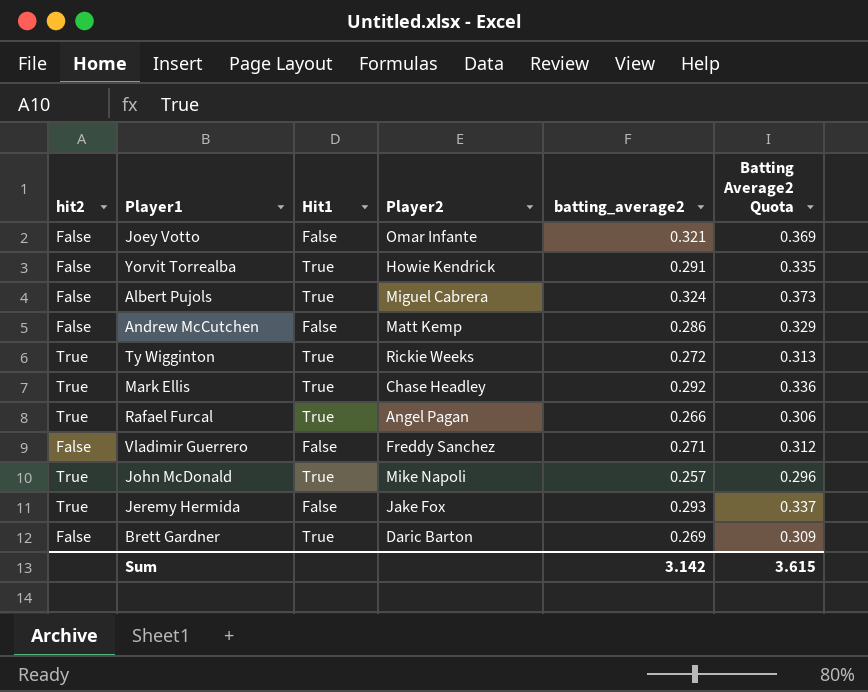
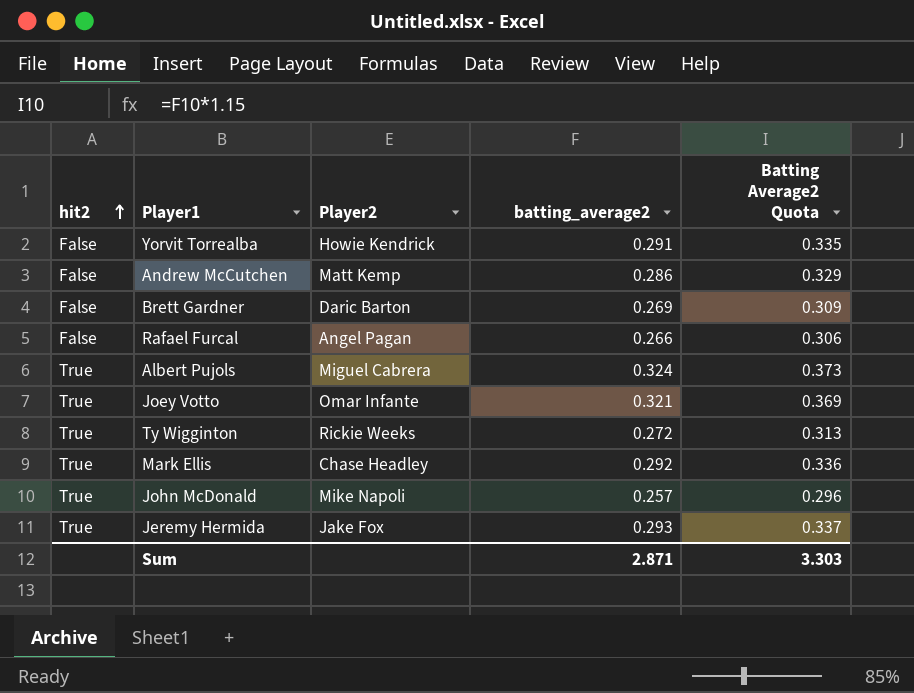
row order: none -> hit2 ascending
column Hit1 | position: 3 -> none
row Vladimir Guerrero: False | False | Freddy Sanchez | 0.271 | 0.312 -> none
Rafael Furcal | hit2: True -> False
Albert Pujols | hit2: False -> True
Joey Votto | hit2: False -> True
Sum | batting_average2: 3.142 -> 2.871
Sum | Batting Average2 Quota: 3.615 -> 3.303

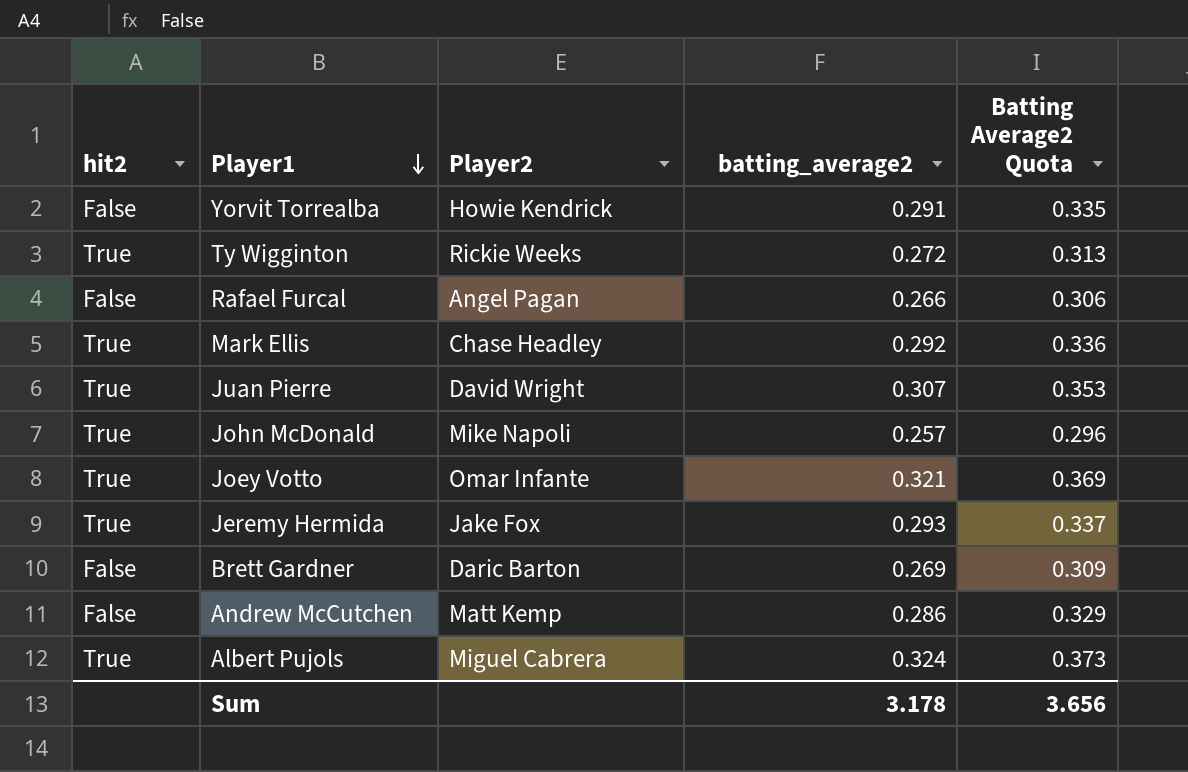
row order: hit2 ascending -> Player1 descending
row Juan Pierre: none -> True | David Wright | 0.307 | 0.353
Sum | batting_average2: 2.871 -> 3.178
Sum | Batting Average2 Quota: 3.303 -> 3.656

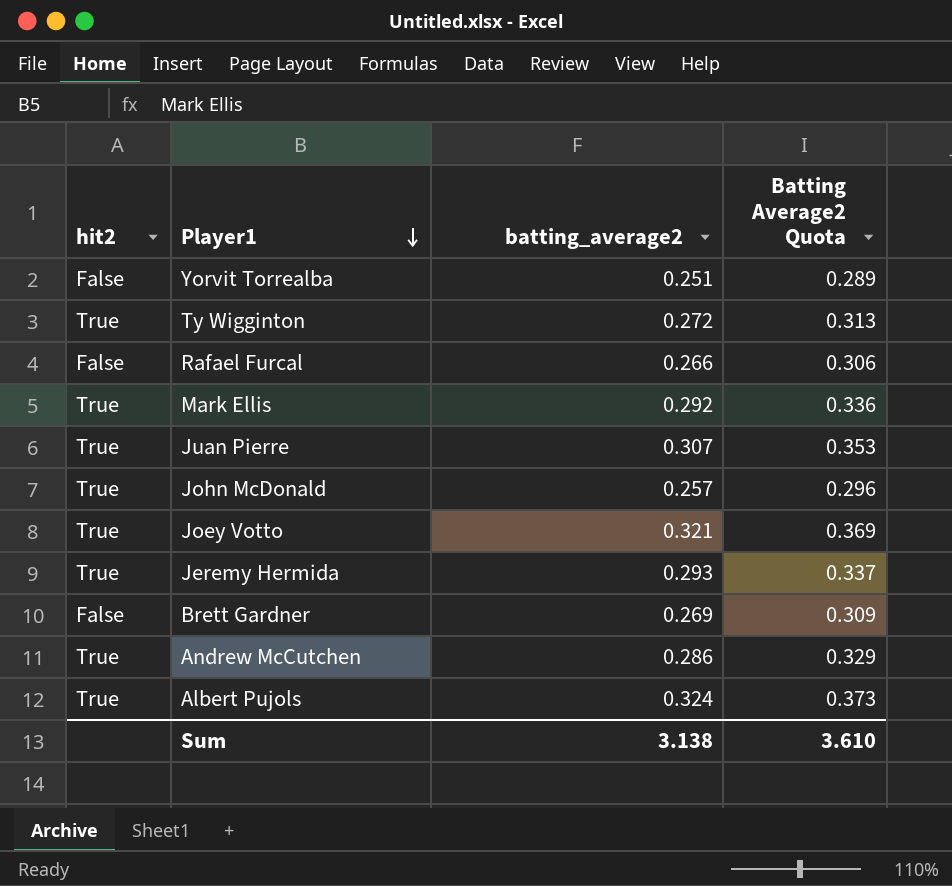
column Player2 | position: 3 -> none
Yorvit Torrealba | batting_average2: 0.291 -> 0.251
Yorvit Torrealba | Batting Average2 Quota: 0.335 -> 0.289
Andrew McCutchen | hit2: False -> True
Sum | batting_average2: 3.178 -> 3.138
Sum | Batting Average2 Quota: 3.656 -> 3.610

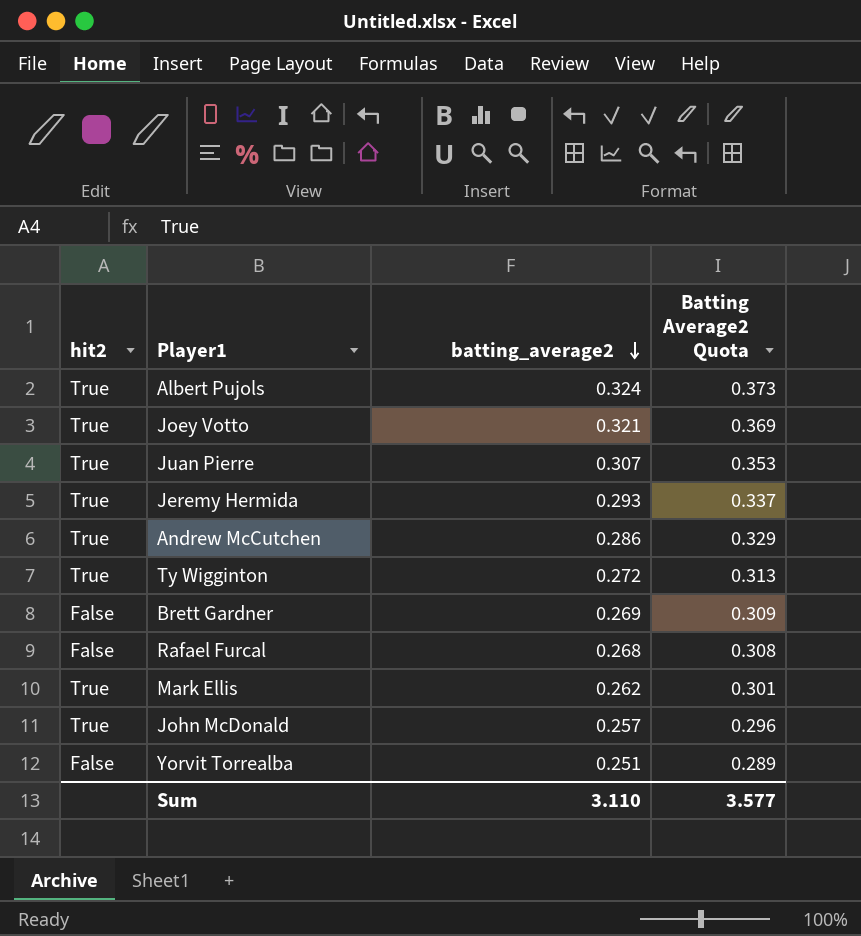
row order: Player1 descending -> batting_average2 descending
Rafael Furcal | batting_average2: 0.266 -> 0.268
Rafael Furcal | Batting Average2 Quota: 0.306 -> 0.308
Mark Ellis | batting_average2: 0.292 -> 0.262
Mark Ellis | Batting Average2 Quota: 0.336 -> 0.301
Sum | batting_average2: 3.138 -> 3.110
Sum | Batting Average2 Quota: 3.610 -> 3.577

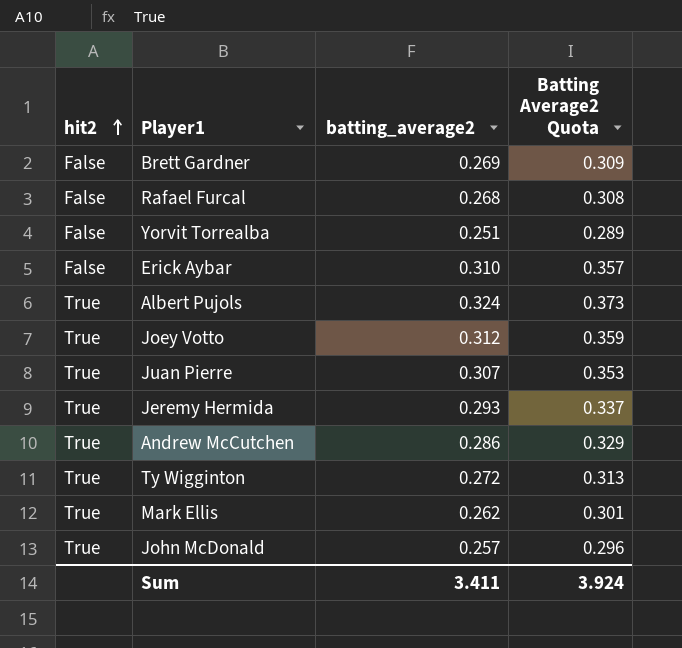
row order: batting_average2 descending -> hit2 ascending
row Erick Aybar: none -> False | 0.310 | 0.357
Joey Votto | batting_average2: 0.321 -> 0.312
Joey Votto | Batting Average2 Quota: 0.369 -> 0.359
Sum | batting_average2: 3.110 -> 3.411
Sum | Batting Average2 Quota: 3.577 -> 3.924

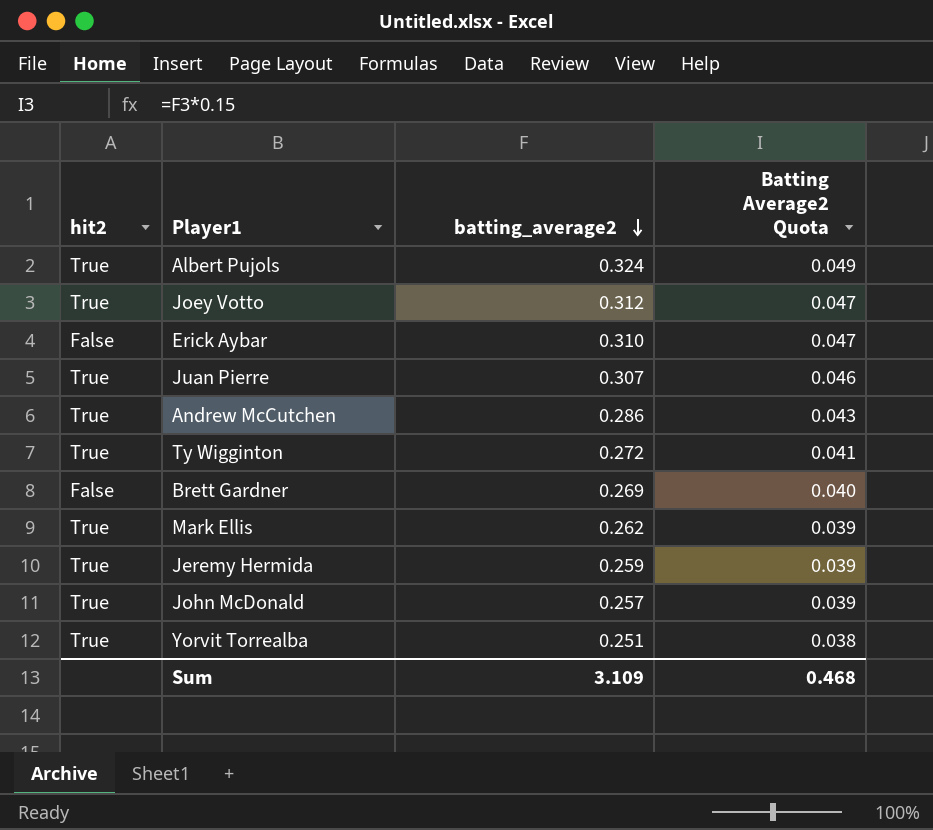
row order: hit2 ascending -> batting_average2 descending
column Batting Average2 Quota | formula: [batting_average2] * 1.15 -> [batting_average2] * 0.15
row Rafael Furcal: False | 0.268 | 0.308 -> none
Jeremy Hermida | batting_average2: 0.293 -> 0.259
Yorvit Torrealba | hit2: False -> True
Sum | batting_average2: 3.411 -> 3.109
Sum | Batting Average2 Quota: 3.924 -> 0.468

